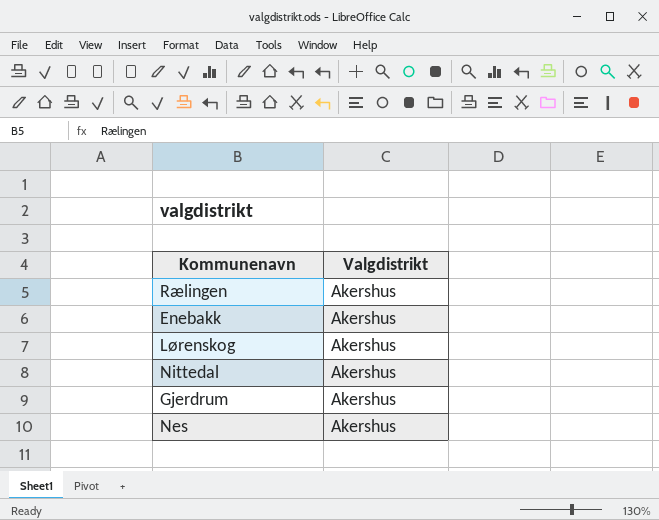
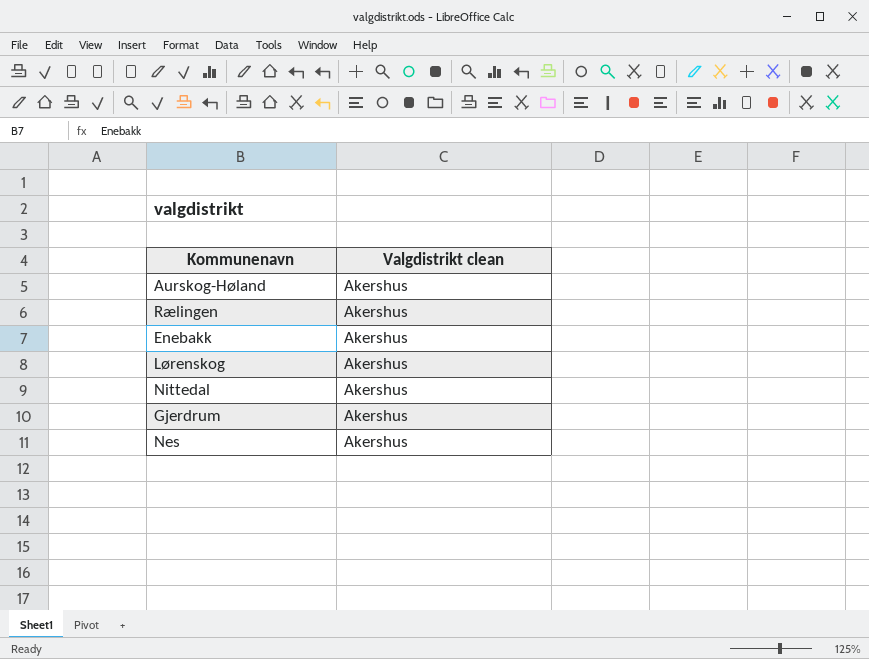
column name: Valgdistrikt -> Valgdistrikt clean
row Aurskog-Høland: none -> Akershus

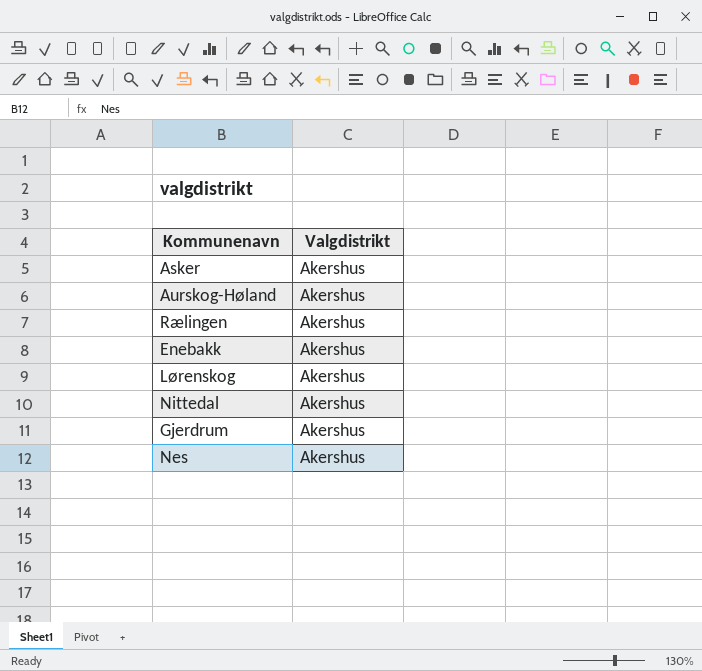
column name: Valgdistrikt clean -> Valgdistrikt
row Asker: none -> Akershus

